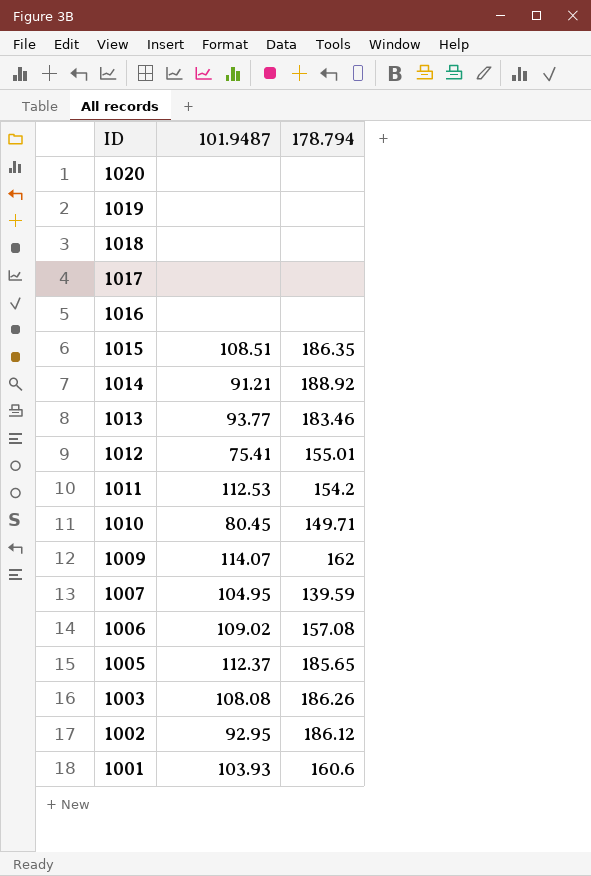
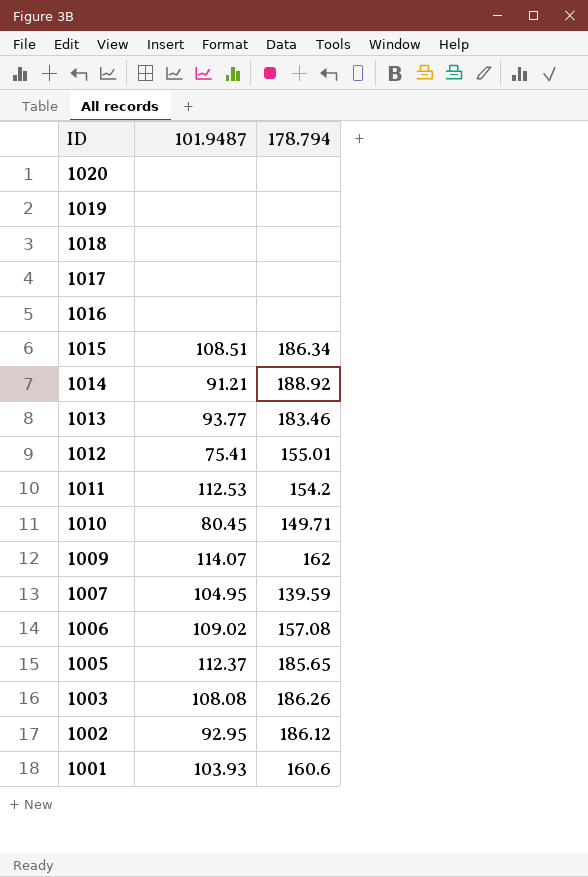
1015 | 178.794: 186.35 -> 186.34

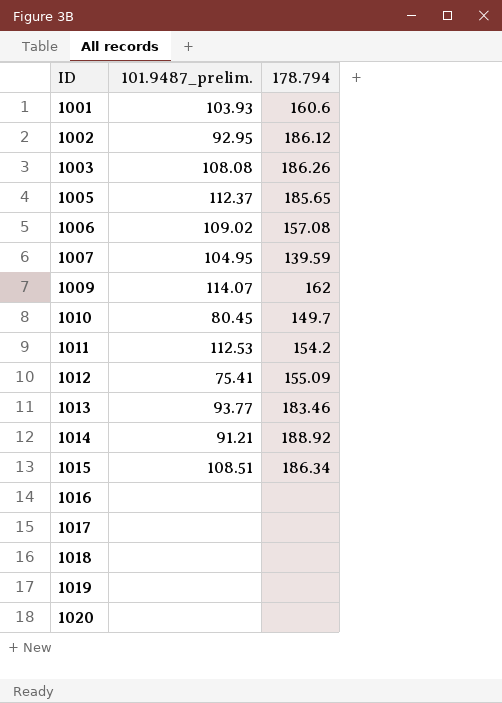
row order: ID descending -> ID ascending
column name: 101.9487 -> 101.9487_prelim.
1010 | 178.794: 149.71 -> 149.7
1012 | 178.794: 155.01 -> 155.09

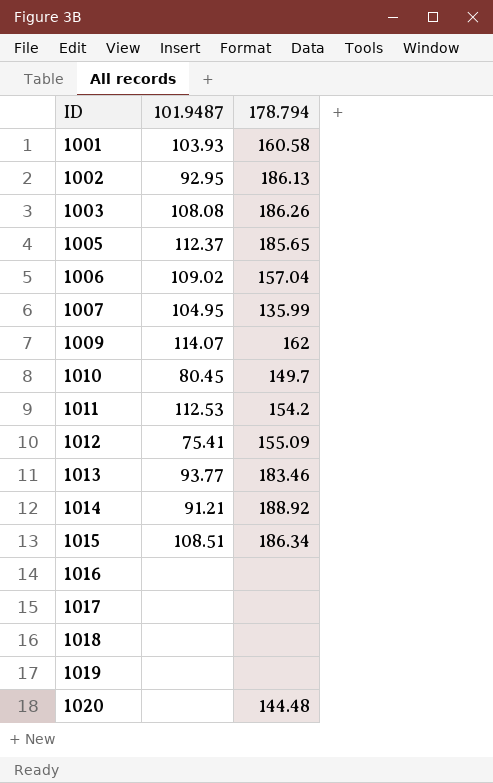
column name: 101.9487_prelim. -> 101.9487
1001 | 178.794: 160.6 -> 160.58
1002 | 178.794: 186.12 -> 186.13
1006 | 178.794: 157.08 -> 157.04
1007 | 178.794: 139.59 -> 135.99
1020 | 178.794: none -> 144.48

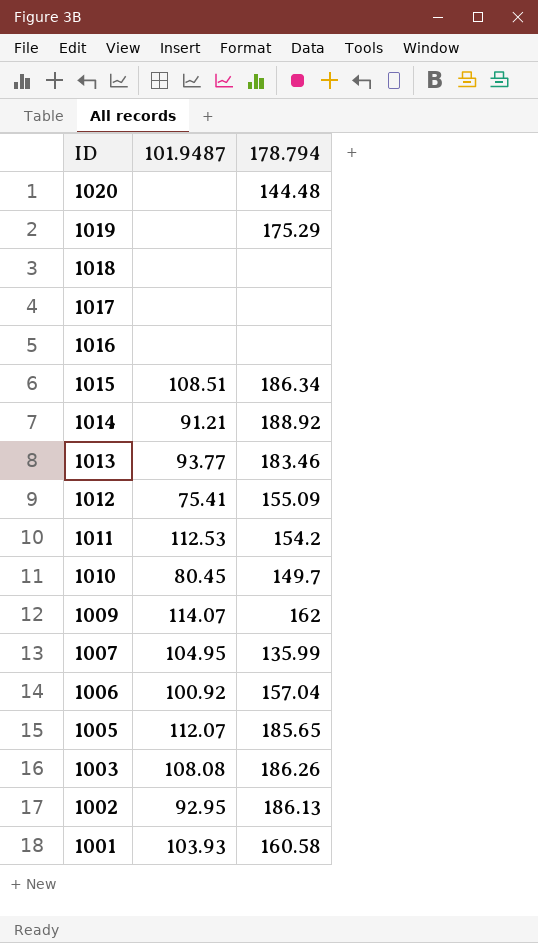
row order: ID ascending -> ID descending
1019 | 178.794: none -> 175.29
1006 | 101.9487: 109.02 -> 100.92
1005 | 101.9487: 112.37 -> 112.07

